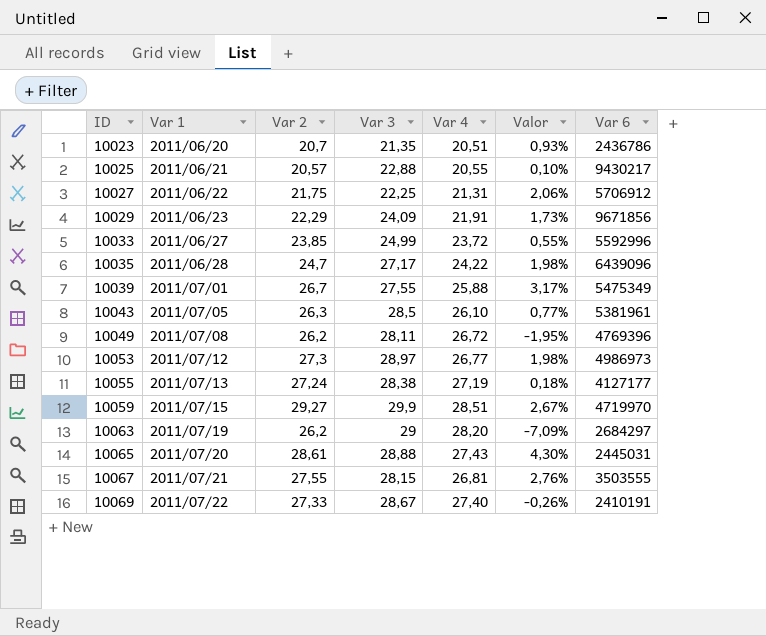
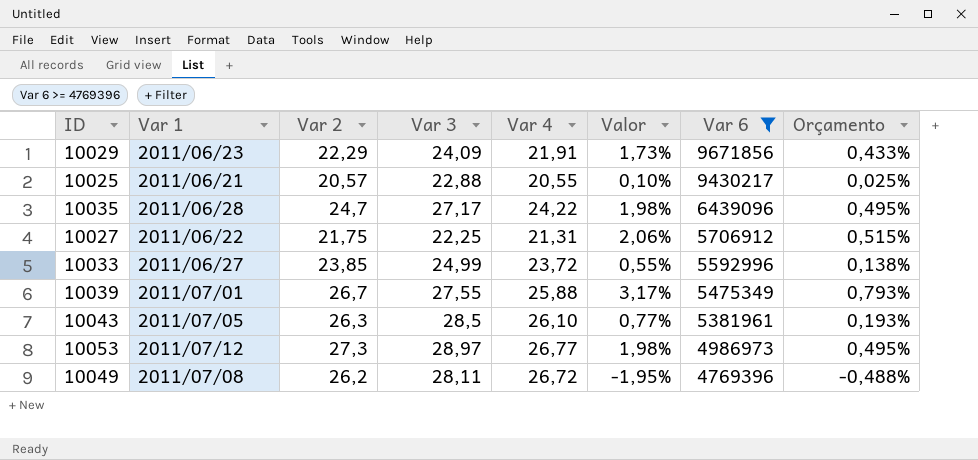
filter: none -> Var 6 >= 4769396
row order: ID ascending -> Var 6 descending
column Orçamento | formula: none -> [Valor] * 0,25

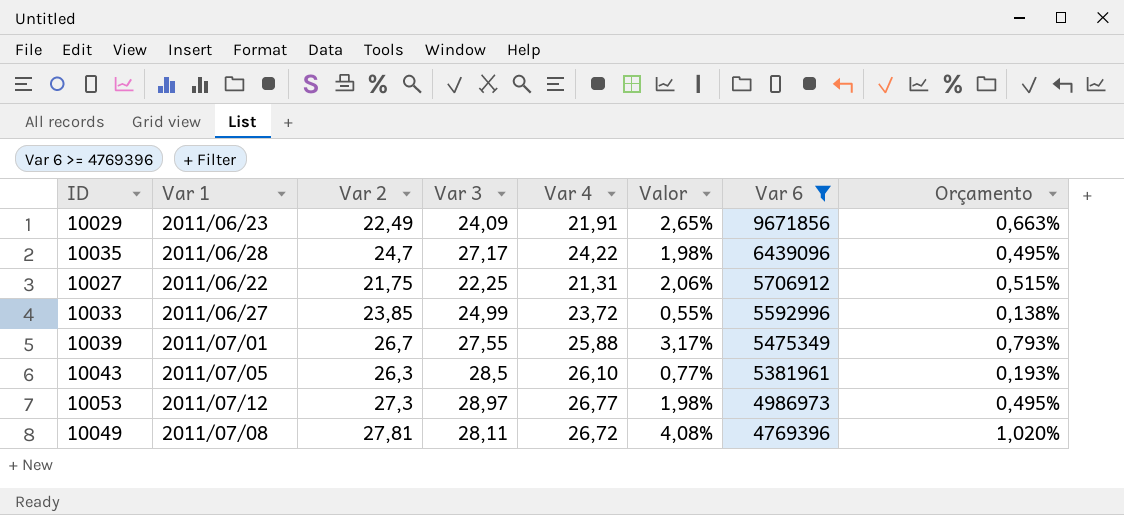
row 10025: 2011/06/21 | 20,57 | 22,88 | 20,55 | 0,10% | 9430217 | 0,025% -> none
10029 | Var 2: 22,29 -> 22,49
10029 | Valor: 1,73% -> 2,65%
10029 | Orçamento: 0,433% -> 0,663%
10049 | Var 2: 26,2 -> 27,81
10049 | Valor: -1,95% -> 4,08%
10049 | Orçamento: -0,488% -> 1,020%

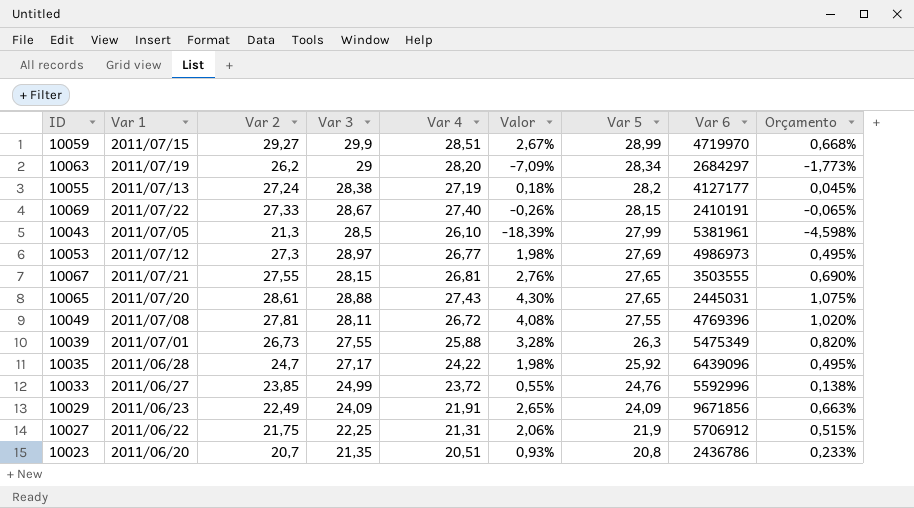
filter: Var 6 >= 4769396 -> none
row order: Var 6 descending -> Var 5 descending
column Var 5 | position: none -> 7
10043 | Var 2: 26,3 -> 21,3
10043 | Valor: 0,77% -> -18,39%
10043 | Orçamento: 0,193% -> -4,598%
10039 | Var 2: 26,7 -> 26,73
10039 | Valor: 3,17% -> 3,28%
10039 | Orçamento: 0,793% -> 0,820%

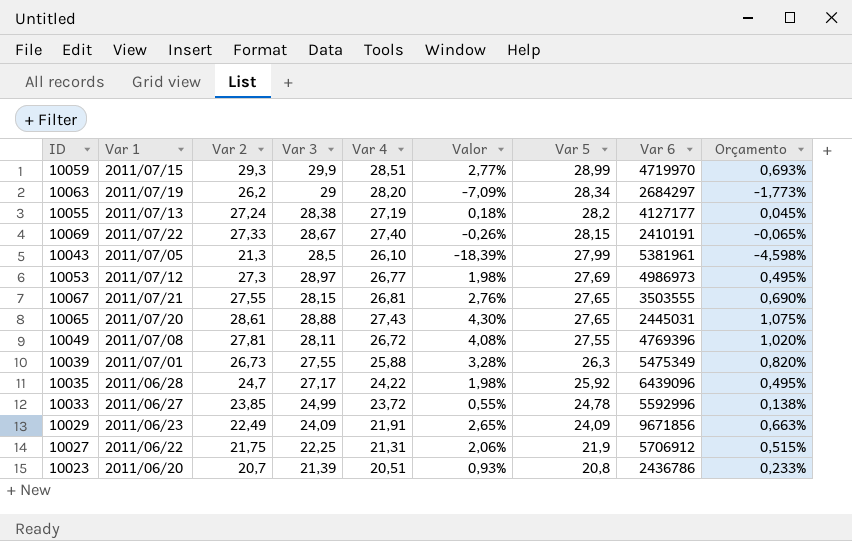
10059 | Var 2: 29,27 -> 29,3
10059 | Valor: 2,67% -> 2,77%
10059 | Orçamento: 0,668% -> 0,693%
10033 | Var 5: 24,76 -> 24,78
10023 | Var 3: 21,35 -> 21,39

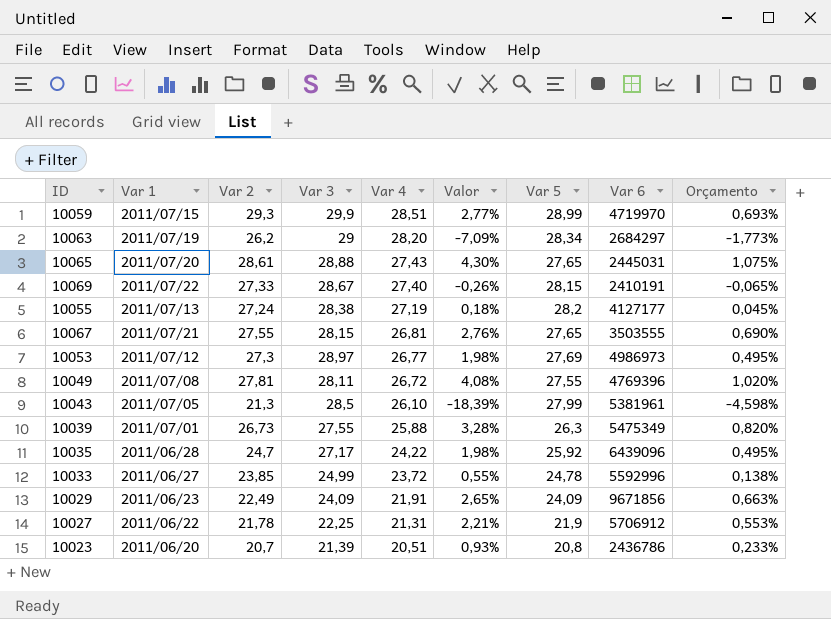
row order: Var 5 descending -> Var 4 descending
10027 | Var 2: 21,75 -> 21,78
10027 | Valor: 2,06% -> 2,21%
10027 | Orçamento: 0,515% -> 0,553%

